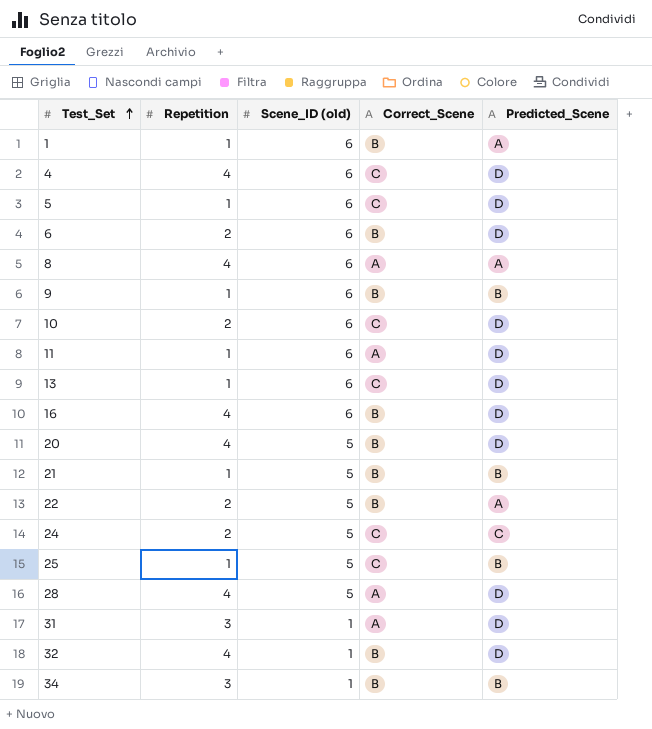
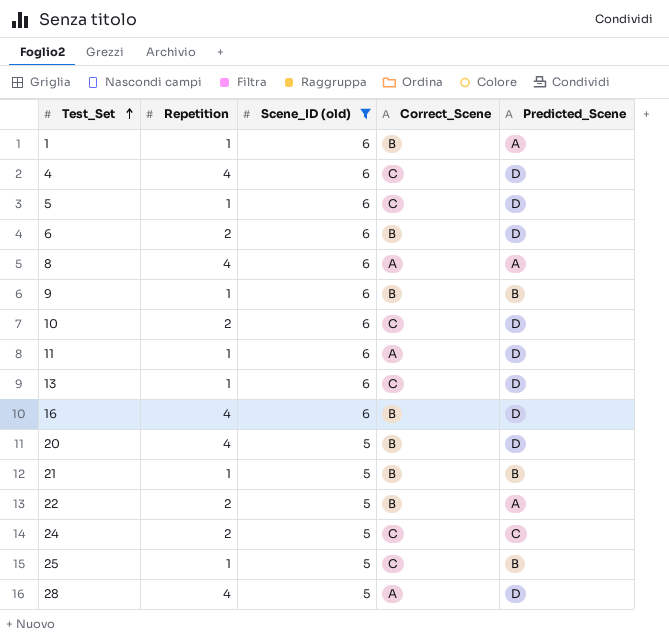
filter: none -> Scene_ID (old) != 1

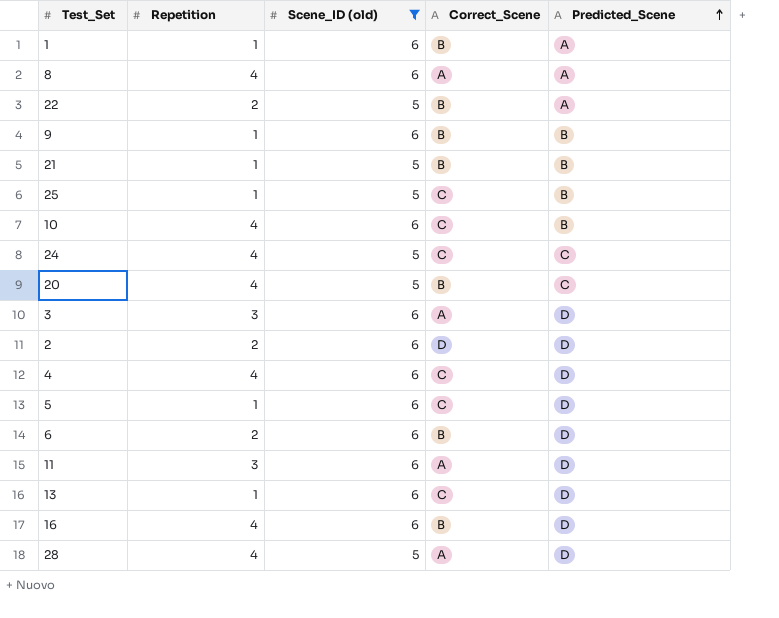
row order: Test_Set ascending -> Predicted_Scene ascending
10 | Repetition: 2 -> 4
10 | Predicted_Scene: D -> B
24 | Repetition: 2 -> 4
20 | Predicted_Scene: D -> C
row 3: none -> 3 | 6 | A | D
row 2: none -> 2 | 6 | D | D
11 | Repetition: 1 -> 3

